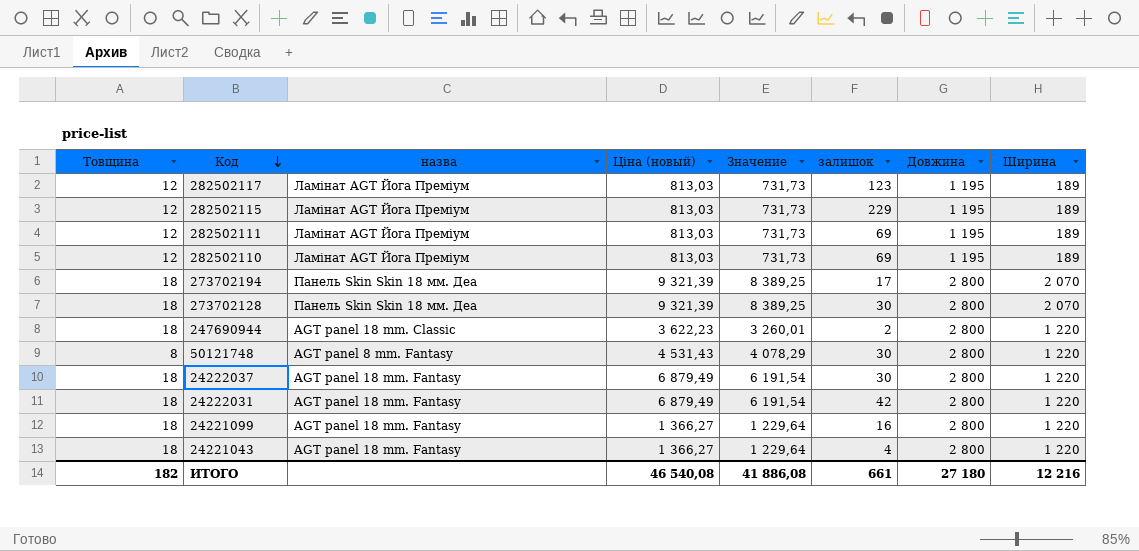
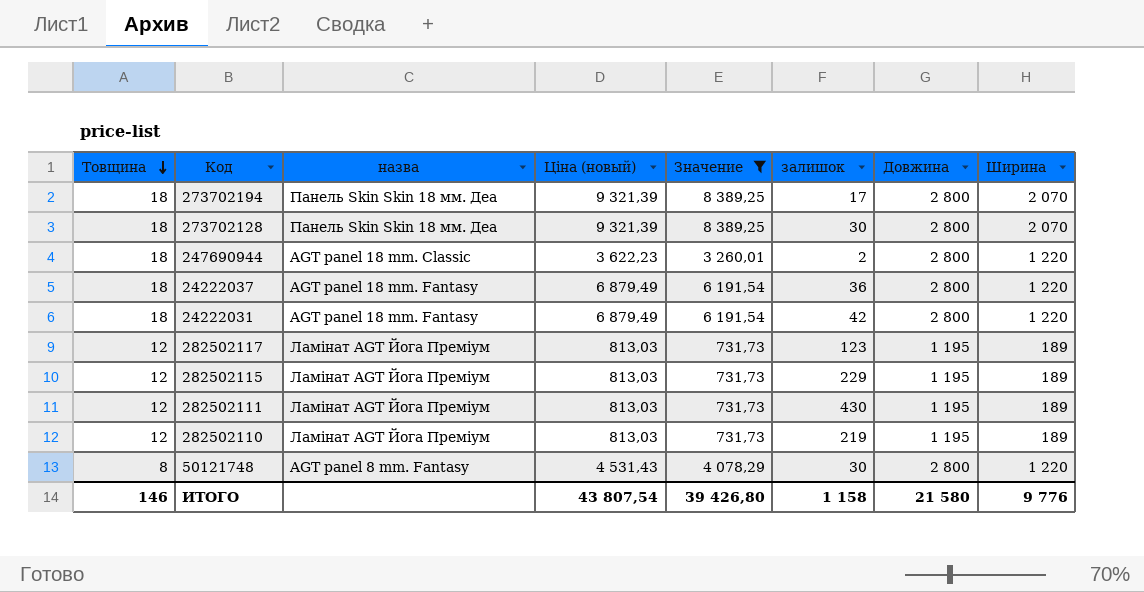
filter: none -> Значение != 1 229,64
row order: Код descending -> Товщина descending
24222037 | залишок: 30 -> 36
282502111 | залишок: 69 -> 430
282502110 | залишок: 69 -> 219
ИТОГО | Товщина: 182 -> 146
ИТОГО | Ціна (новый): 46 540,08 -> 43 807,54
ИТОГО | Значение: 41 886,08 -> 39 426,80
ИТОГО | залишок: 661 -> 1 158
ИТОГО | Довжина: 27 180 -> 21 580
ИТОГО | Ширина: 12 216 -> 9 776

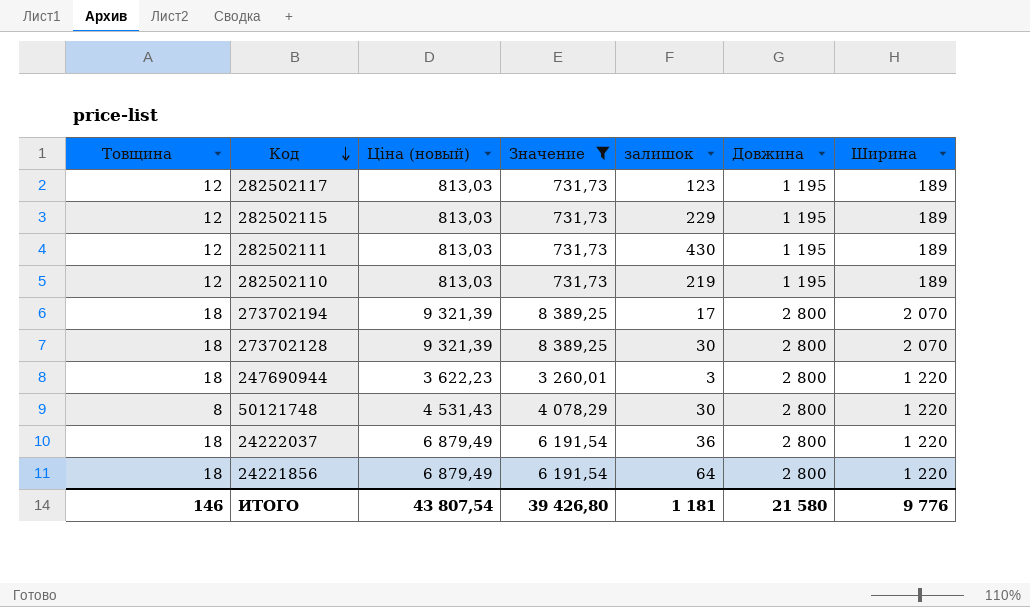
row order: Товщина descending -> Код descending
column назва | position: 3 -> none
row 24222031: 18 | AGT panel 18 mm. Fantasy | 6 879,49 | 6 191,54 | 42 | 2 800 | 1 220 -> none
247690944 | залишок: 2 -> 3
row 24221856: none -> 18 | 6 879,49 | 6 191,54 | 64 | 2 800 | 1 220
ИТОГО | залишок: 1 158 -> 1 181

